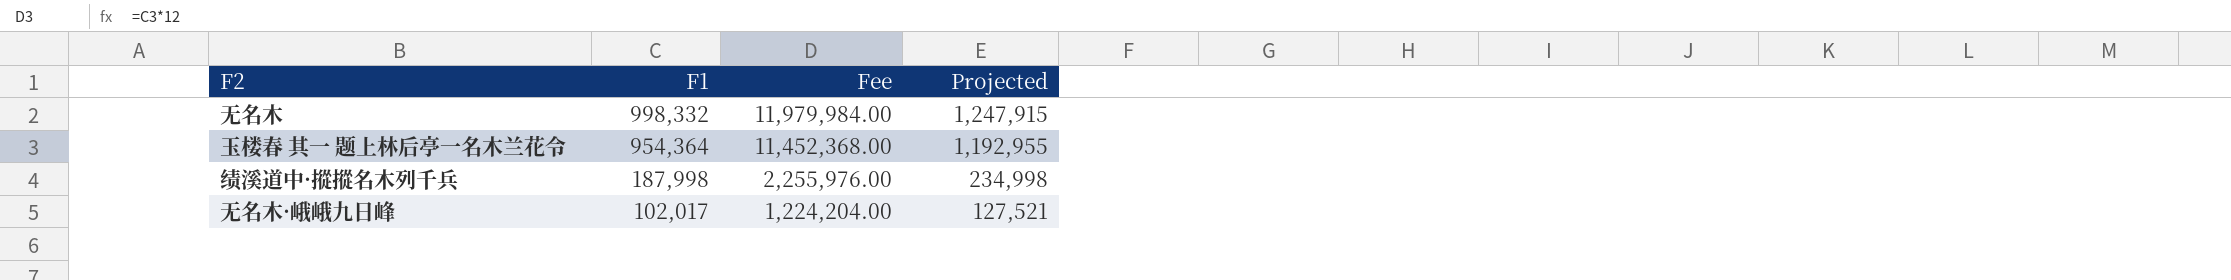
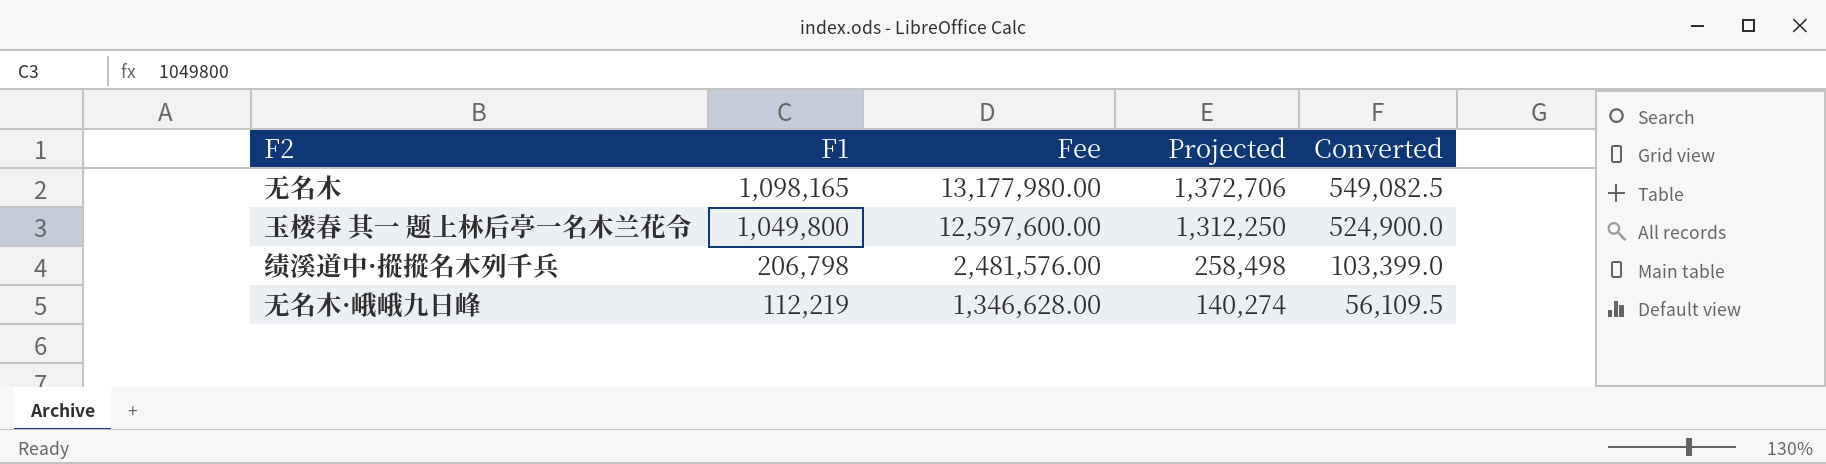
column Converted | formula: none -> [F1] * 0.5
无名木 | F1: 998,332 -> 1,098,165
无名木 | Fee: 11,979,984.00 -> 13,177,980.00
无名木 | Projected: 1,247,915 -> 1,372,706
玉楼春 其一 题上林后亭一名木兰花令 | F1: 954,364 -> 1,049,800
玉楼春 其一 题上林后亭一名木兰花令 | Fee: 11,452,368.00 -> 12,597,600.00
玉楼春 其一 题上林后亭一名木兰花令 | Projected: 1,192,955 -> 1,312,250
绩溪道中·摐摐名木列千兵 | F1: 187,998 -> 206,798
绩溪道中·摐摐名木列千兵 | Fee: 2,255,976.00 -> 2,481,576.00
绩溪道中·摐摐名木列千兵 | Projected: 234,998 -> 258,498
无名木·峨峨九日峰 | F1: 102,017 -> 112,219
无名木·峨峨九日峰 | Fee: 1,224,204.00 -> 1,346,628.00
无名木·峨峨九日峰 | Projected: 127,521 -> 140,274

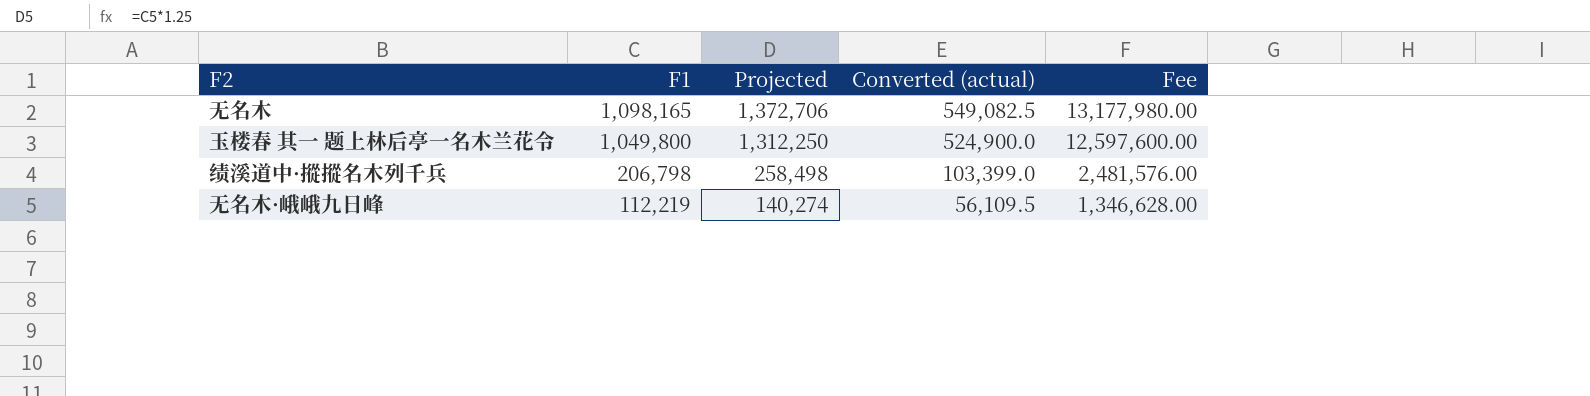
column name: Converted -> Converted (actual)
column Fee | position: 3 -> 5

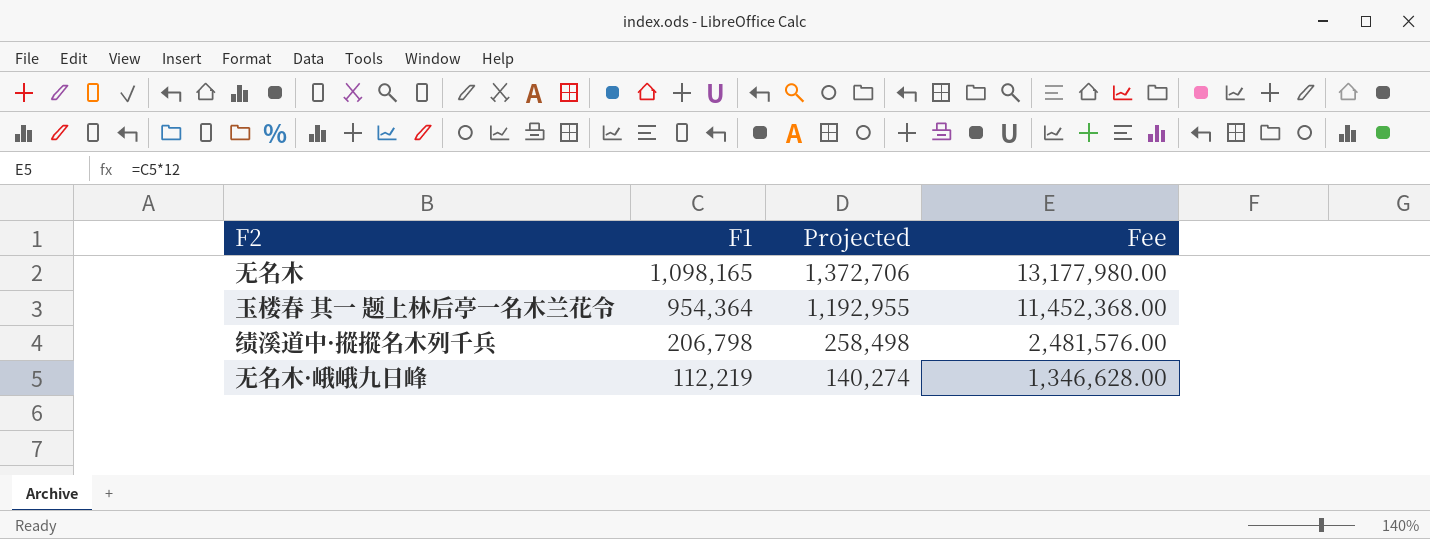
column Converted (actual) | formula: [F1] * 0.5 -> none
玉楼春 其一 题上林后亭一名木兰花令 | F1: 1,049,800 -> 954,364
玉楼春 其一 题上林后亭一名木兰花令 | Projected: 1,312,250 -> 1,192,955
玉楼春 其一 题上林后亭一名木兰花令 | Fee: 12,597,600.00 -> 11,452,368.00

